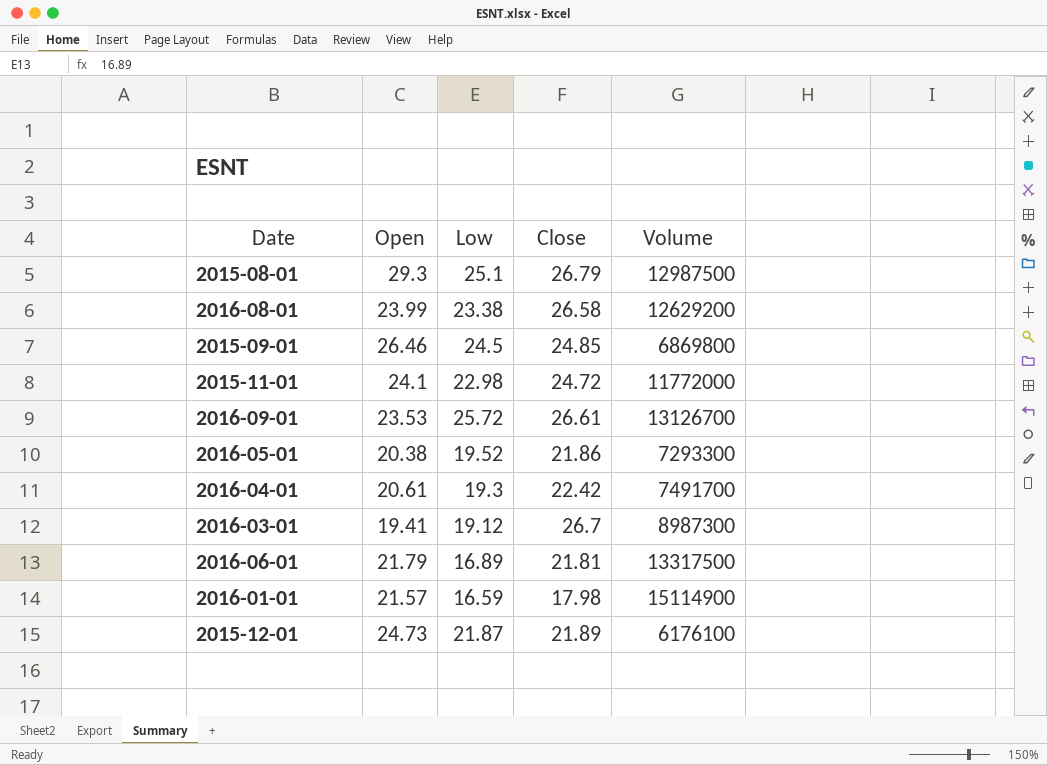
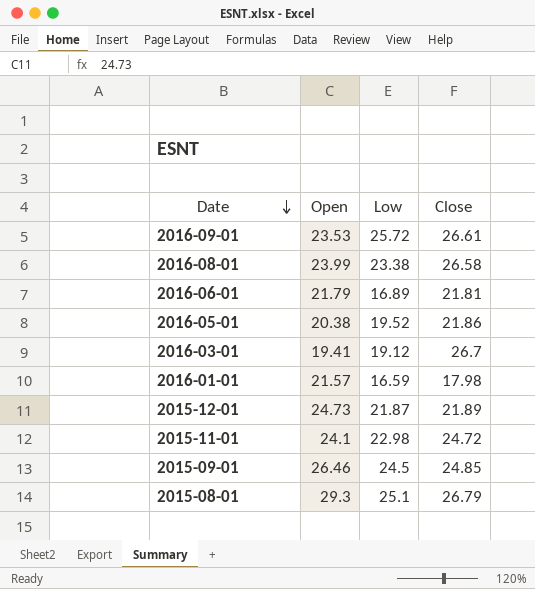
row order: none -> Date descending
column Volume | position: 5 -> none
row 2016-04-01: 20.61 | 19.3 | 22.42 | 7491700 -> none

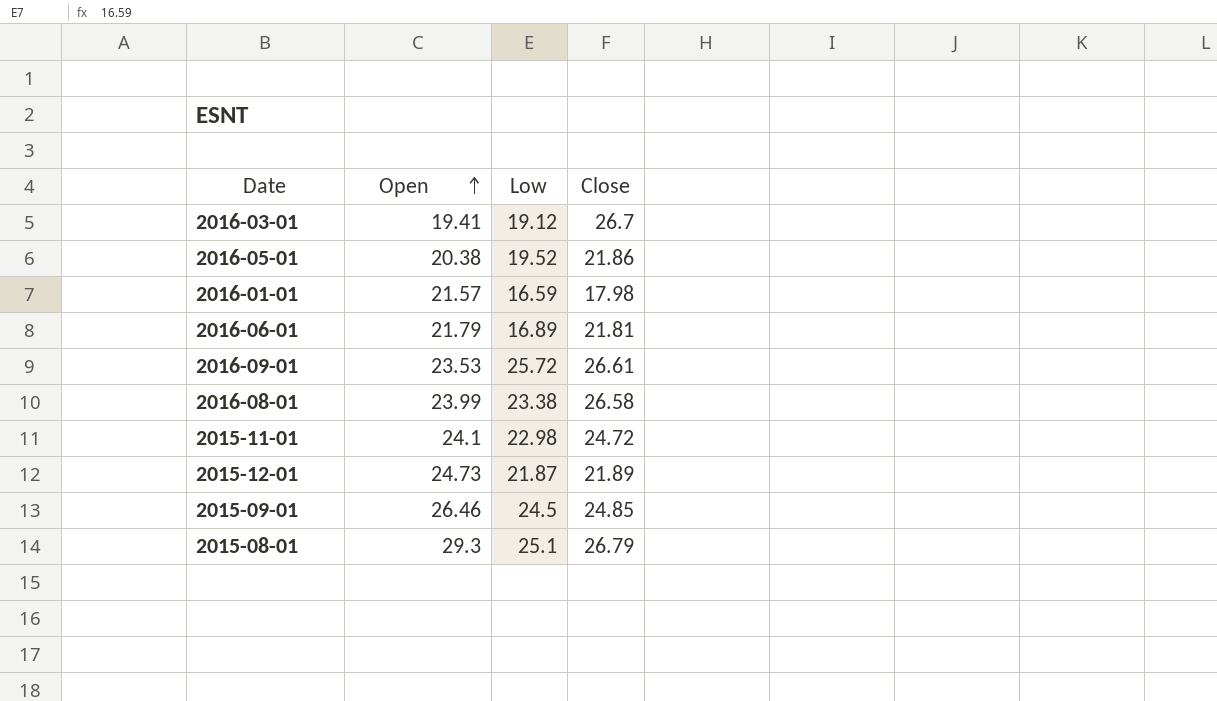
row order: Date descending -> Open ascending

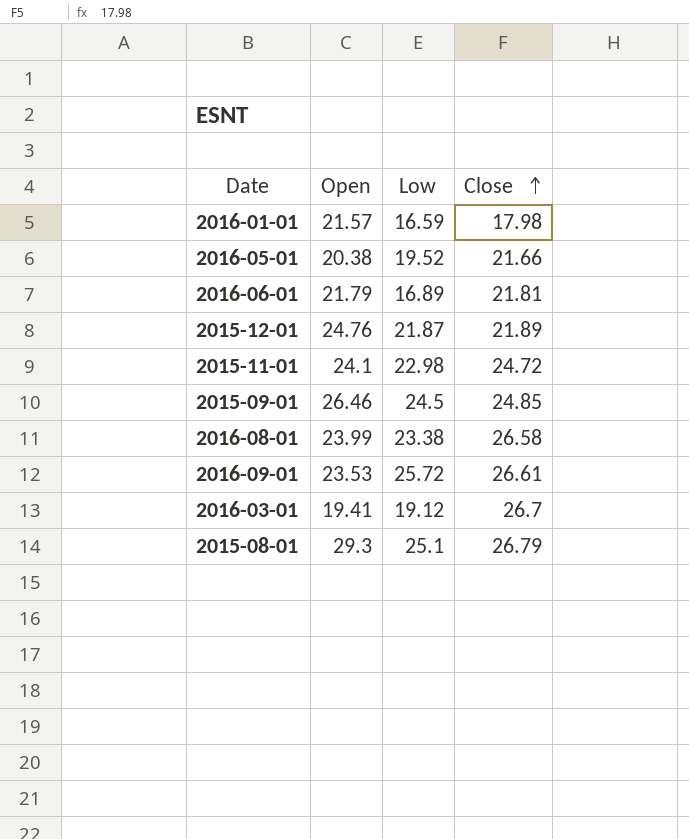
row order: Open ascending -> Close ascending
2016-05-01 | Close: 21.86 -> 21.66
2015-12-01 | Open: 24.73 -> 24.76

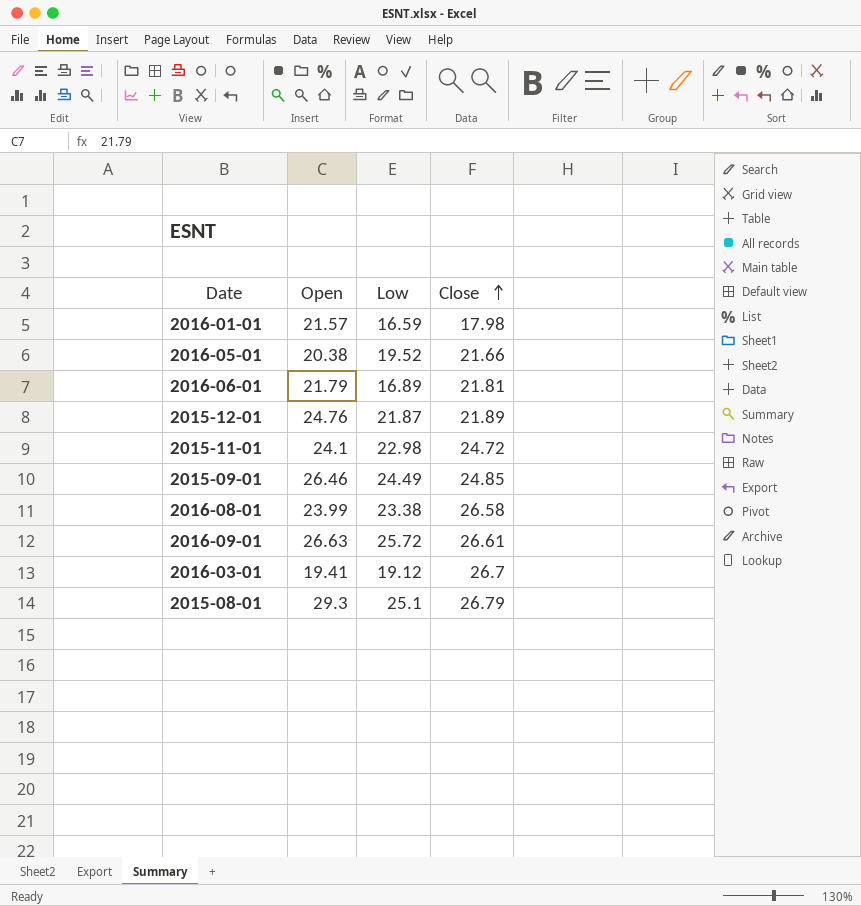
2015-09-01 | Low: 24.5 -> 24.49
2016-09-01 | Open: 23.53 -> 26.63

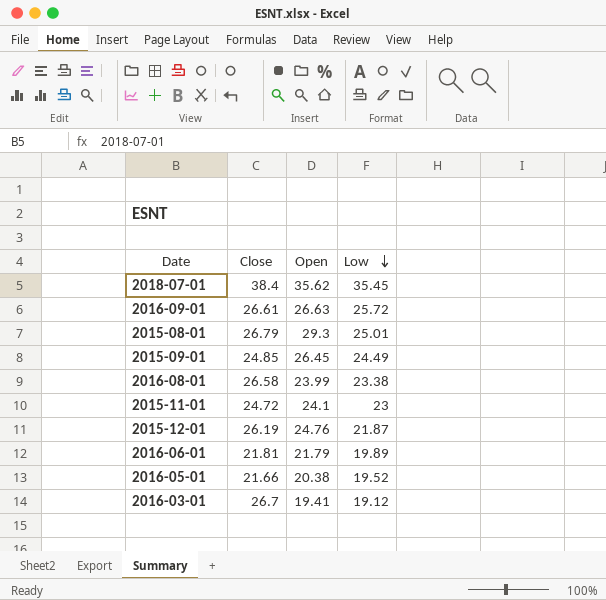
row order: Close ascending -> Low descending
column Close | position: 4 -> 2
row 2016-01-01: 21.57 | 16.59 | 17.98 -> none
row 2018-07-01: none -> 38.4 | 35.62 | 35.45
2015-08-01 | Low: 25.1 -> 25.01
2015-09-01 | Open: 26.46 -> 26.45
2015-11-01 | Low: 22.98 -> 23
2015-12-01 | Close: 21.89 -> 26.19
2016-06-01 | Low: 16.89 -> 19.89

